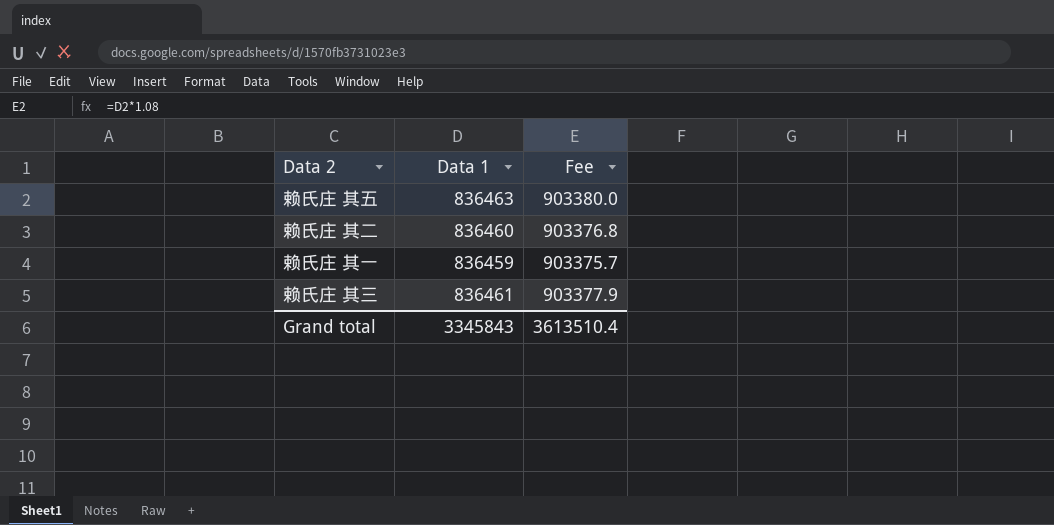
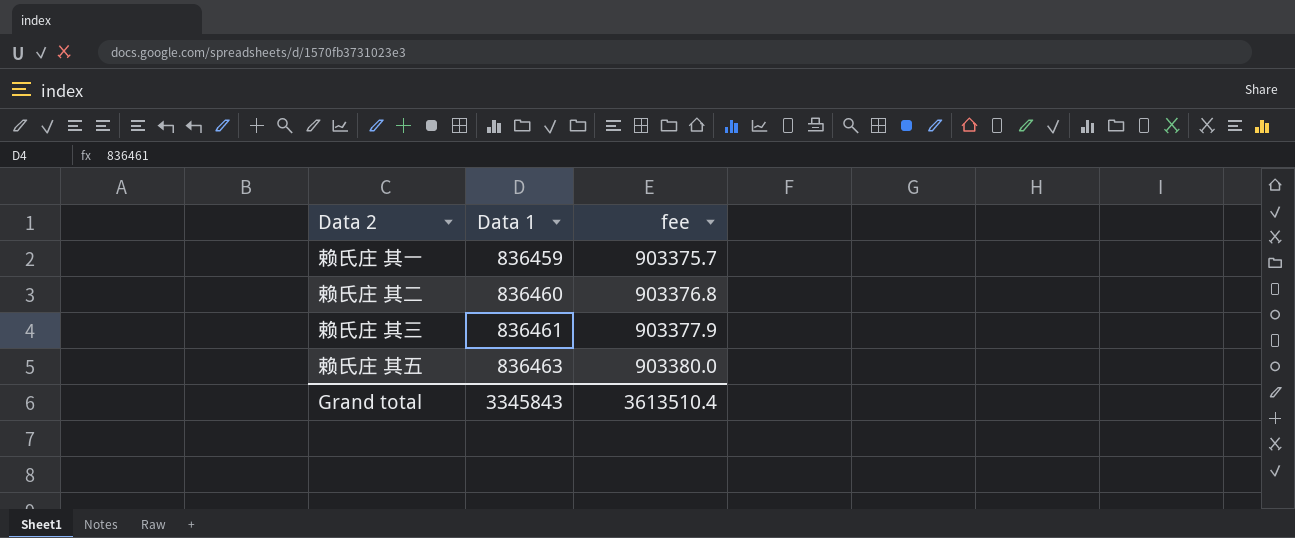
row order: none -> Data 1 ascending
column name: Fee -> fee

